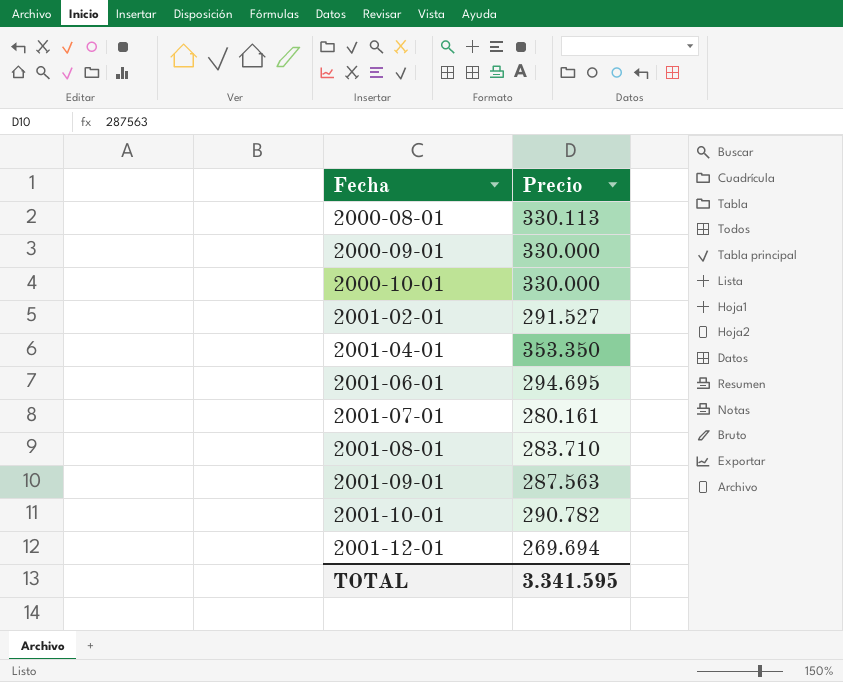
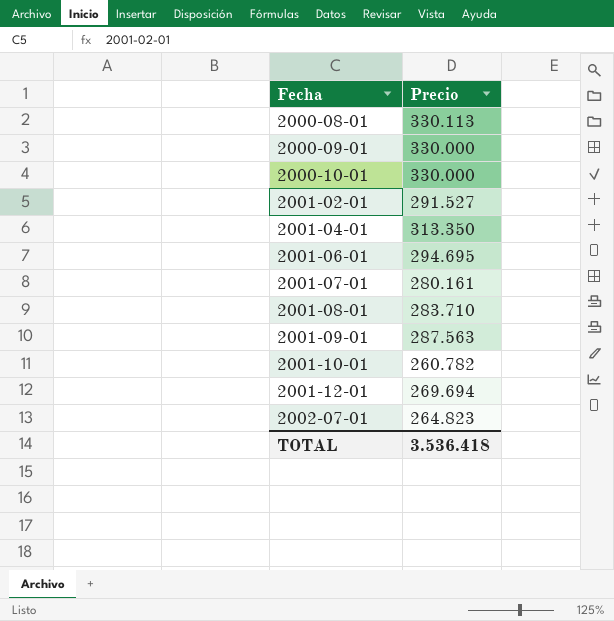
2001-04-01 | Precio: 353.350 -> 313.350
2001-10-01 | Precio: 290.782 -> 260.782
row 2002-07-01: none -> 264.823
TOTAL | Precio: 3.341.595 -> 3.536.418

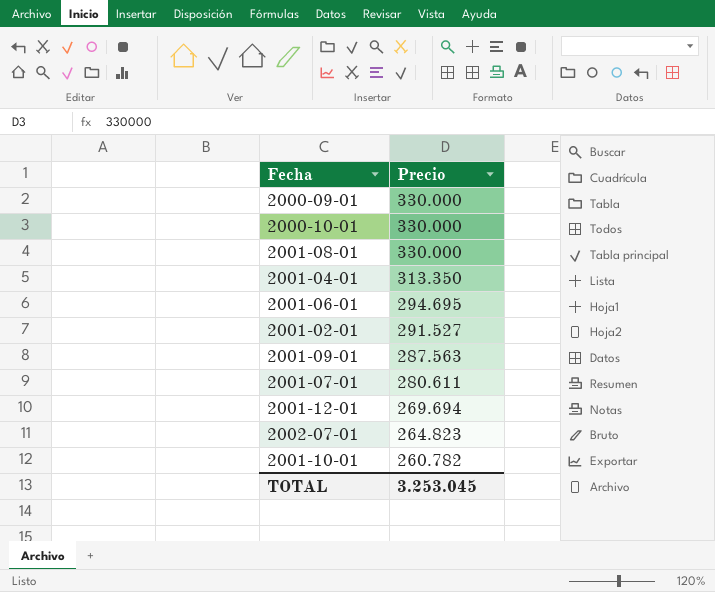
row order: Fecha ascending -> Precio descending
row 2000-08-01: 330.113 -> none
2001-08-01 | Precio: 283.710 -> 330.000
2001-07-01 | Precio: 280.161 -> 280.611
TOTAL | Precio: 3.536.418 -> 3.253.045

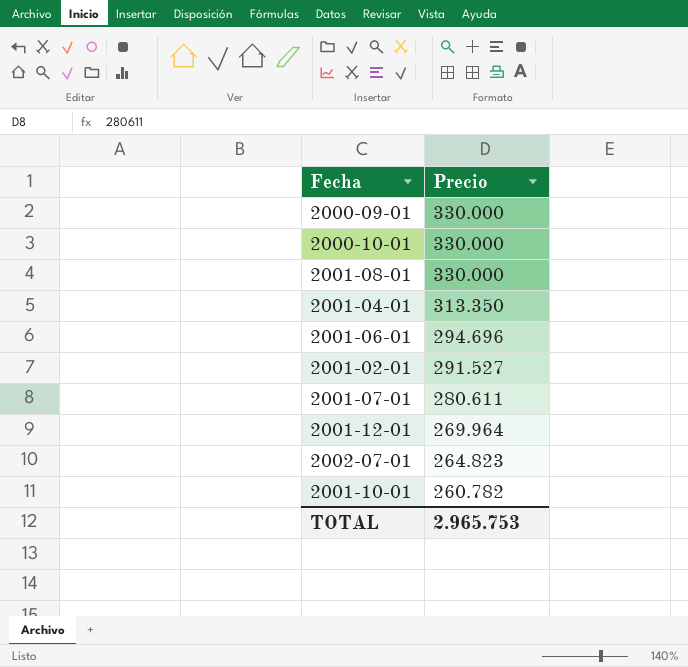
row 2001-09-01: 287.563 -> none
2001-06-01 | Precio: 294.695 -> 294.696
2001-12-01 | Precio: 269.694 -> 269.964
TOTAL | Precio: 3.253.045 -> 2.965.753

